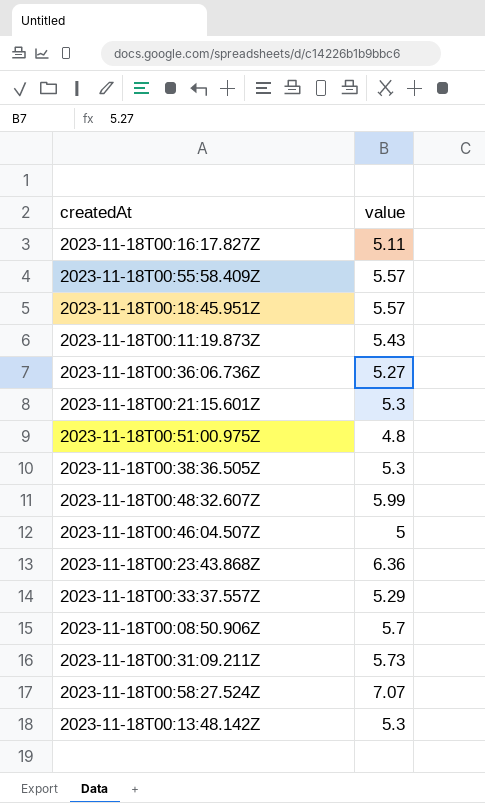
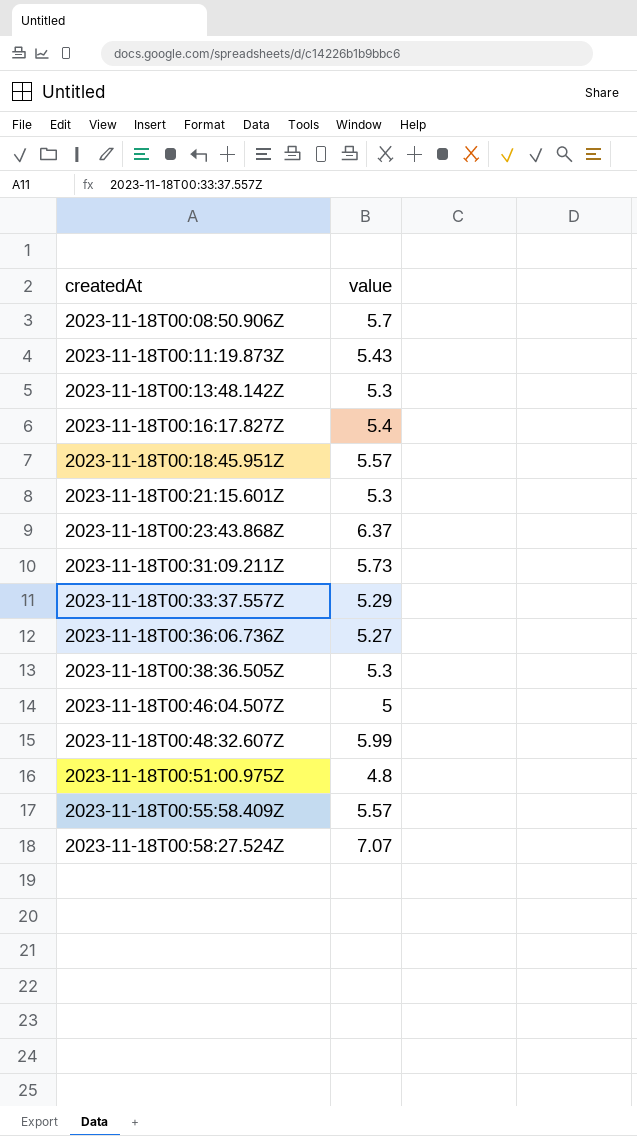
row order: none -> createdAt ascending
2023-11-18T00:16:17.827Z | value: 5.11 -> 5.4
2023-11-18T00:23:43.868Z | value: 6.36 -> 6.37

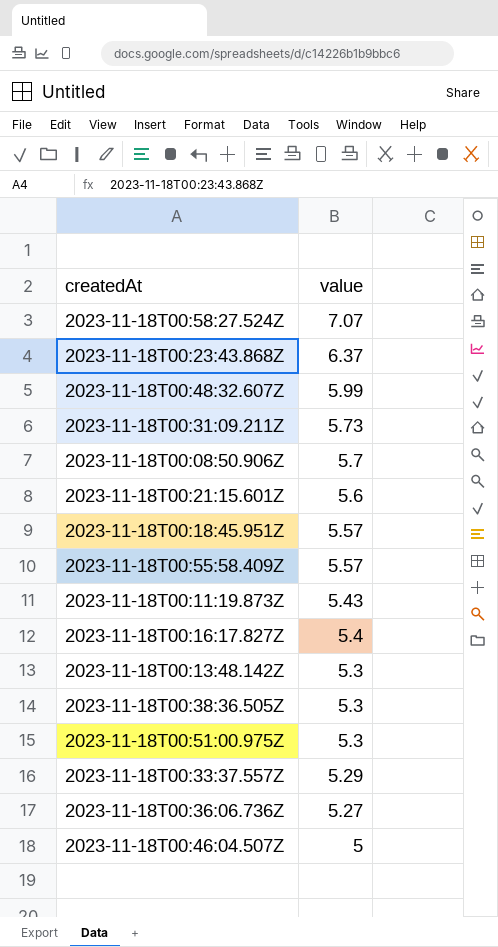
row order: createdAt ascending -> value descending
2023-11-18T00:21:15.601Z | value: 5.3 -> 5.6
2023-11-18T00:51:00.975Z | value: 4.8 -> 5.3

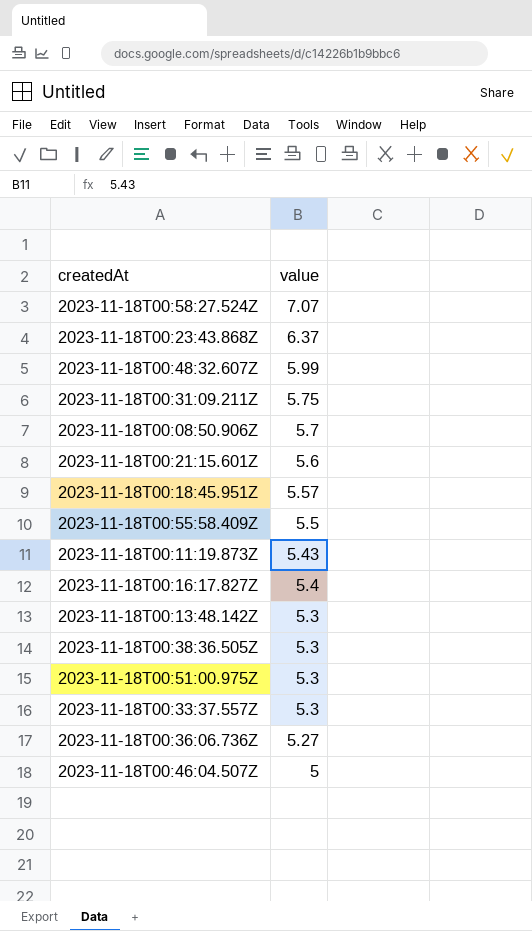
2023-11-18T00:31:09.211Z | value: 5.73 -> 5.75
2023-11-18T00:55:58.409Z | value: 5.57 -> 5.5
2023-11-18T00:33:37.557Z | value: 5.29 -> 5.3

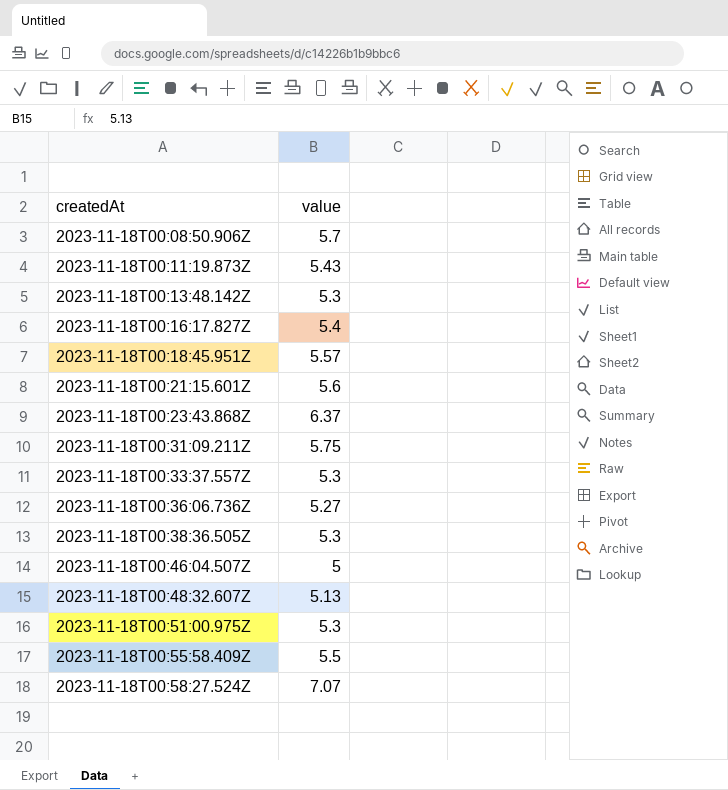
row order: value descending -> createdAt ascending
2023-11-18T00:48:32.607Z | value: 5.99 -> 5.13

